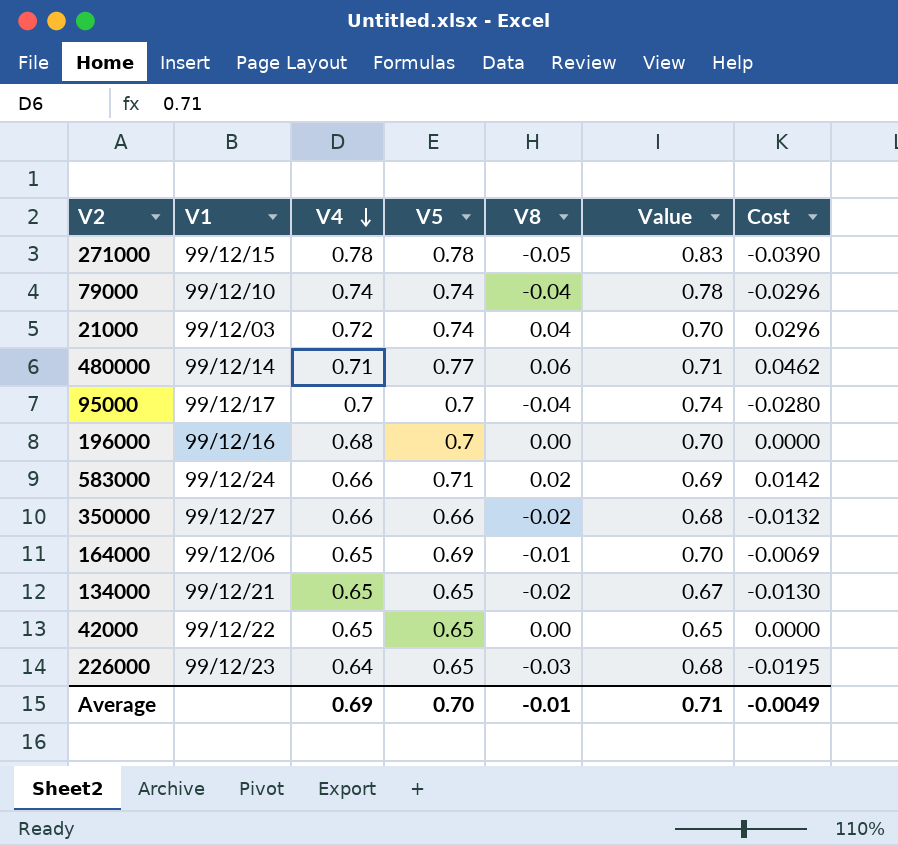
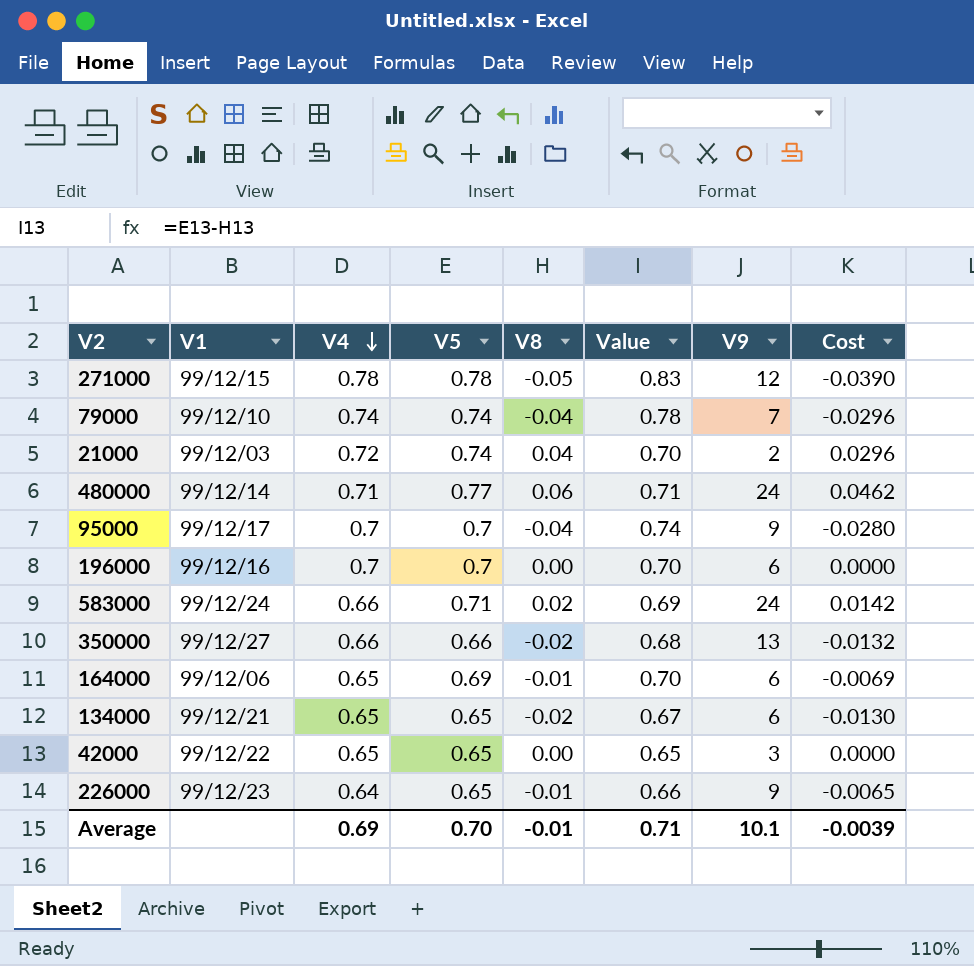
column V9 | position: none -> 7
196000 | V4: 0.68 -> 0.7
226000 | V8: -0.03 -> -0.01
226000 | Value: 0.68 -> 0.66
226000 | Cost: -0.0195 -> -0.0065
Average | Cost: -0.0049 -> -0.0039

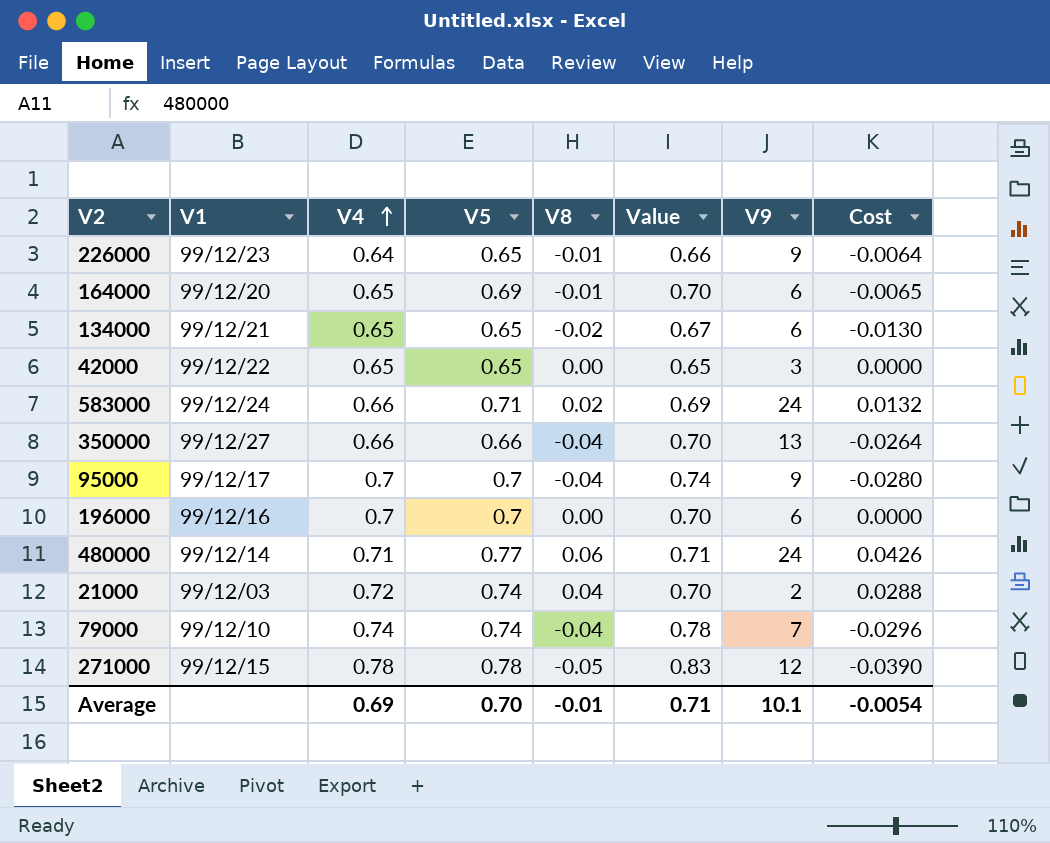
row order: V4 descending -> V4 ascending
column Cost | formula: [V5] * [V8] -> [V4] * [V8]
164000 | V1: 99/12/06 -> 99/12/20
350000 | V8: -0.02 -> -0.04
350000 | Value: 0.68 -> 0.70
Average | Cost: -0.0039 -> -0.0054

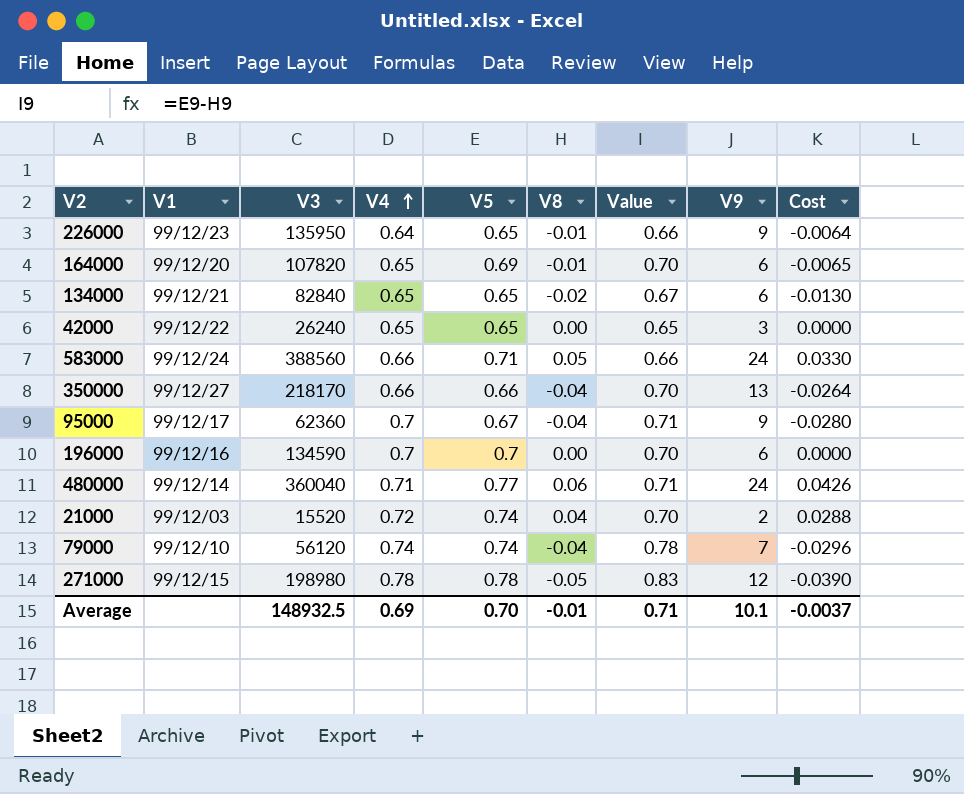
column V3 | position: none -> 3
583000 | V8: 0.02 -> 0.05
583000 | Value: 0.69 -> 0.66
583000 | Cost: 0.0132 -> 0.0330
95000 | V5: 0.7 -> 0.67
95000 | Value: 0.74 -> 0.71
Average | Cost: -0.0054 -> -0.0037

